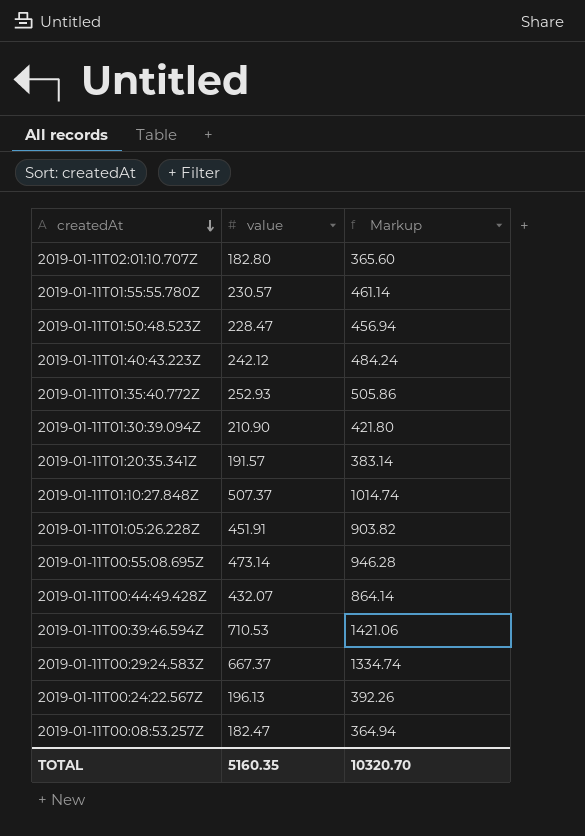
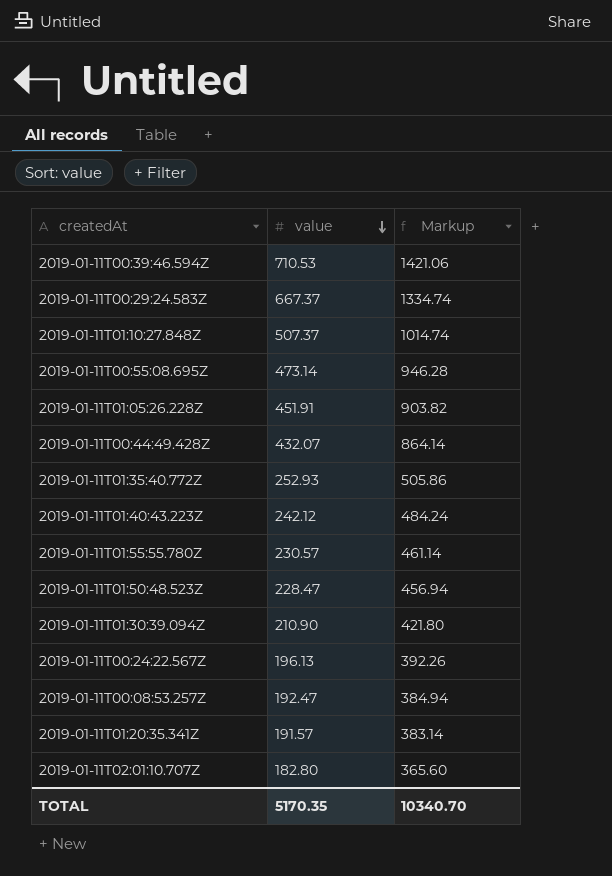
row order: createdAt descending -> value descending
2019-01-11T00:08:53.257Z | value: 182.47 -> 192.47
2019-01-11T00:08:53.257Z | Markup: 364.94 -> 384.94
TOTAL | value: 5160.35 -> 5170.35
TOTAL | Markup: 10320.70 -> 10340.70

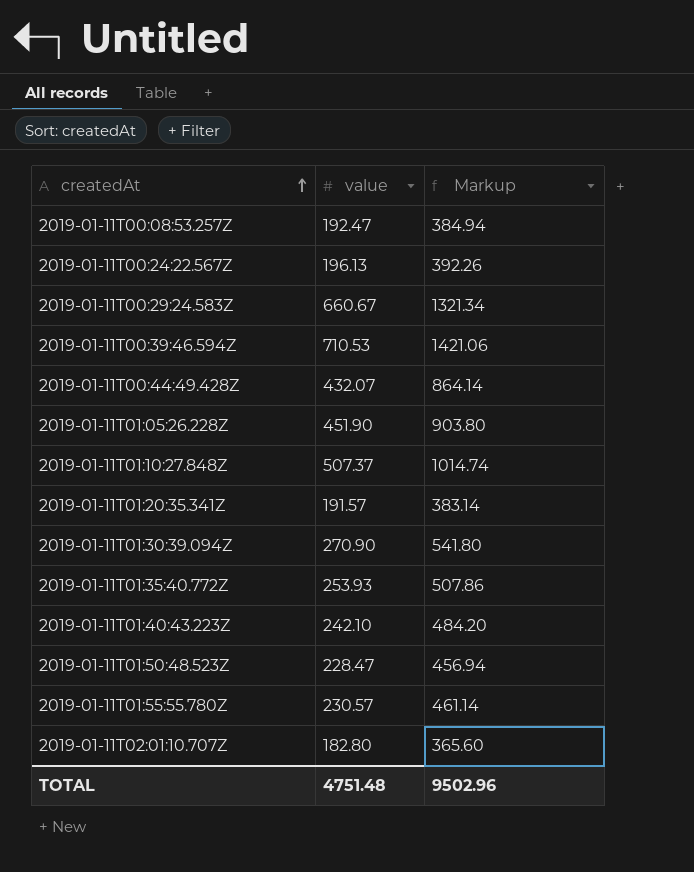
row order: value descending -> createdAt ascending
row 2019-01-11T00:55:08.695Z: 473.14 | 946.28 -> none
2019-01-11T00:29:24.583Z | value: 667.37 -> 660.67
2019-01-11T00:29:24.583Z | Markup: 1334.74 -> 1321.34
2019-01-11T01:05:26.228Z | value: 451.91 -> 451.90
2019-01-11T01:05:26.228Z | Markup: 903.82 -> 903.80
2019-01-11T01:30:39.094Z | value: 210.90 -> 270.90
2019-01-11T01:30:39.094Z | Markup: 421.80 -> 541.80
2019-01-11T01:35:40.772Z | value: 252.93 -> 253.93
2019-01-11T01:35:40.772Z | Markup: 505.86 -> 507.86
2019-01-11T01:40:43.223Z | value: 242.12 -> 242.10
2019-01-11T01:40:43.223Z | Markup: 484.24 -> 484.20
TOTAL | value: 5170.35 -> 4751.48
TOTAL | Markup: 10340.70 -> 9502.96

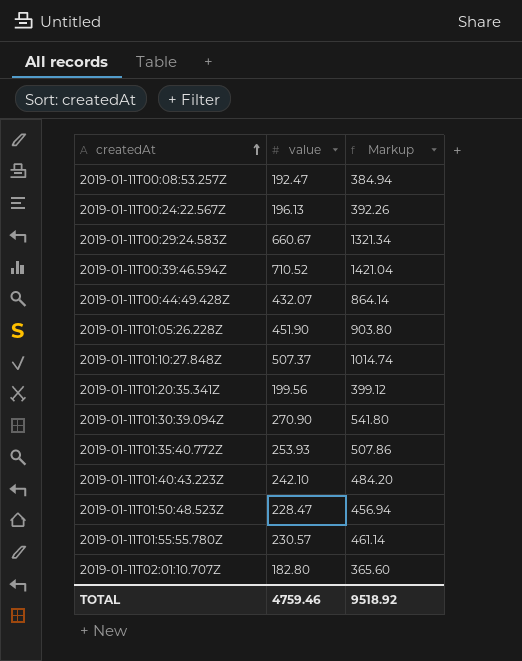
2019-01-11T00:39:46.594Z | value: 710.53 -> 710.52
2019-01-11T00:39:46.594Z | Markup: 1421.06 -> 1421.04
2019-01-11T01:20:35.341Z | value: 191.57 -> 199.56
2019-01-11T01:20:35.341Z | Markup: 383.14 -> 399.12
TOTAL | value: 4751.48 -> 4759.46
TOTAL | Markup: 9502.96 -> 9518.92

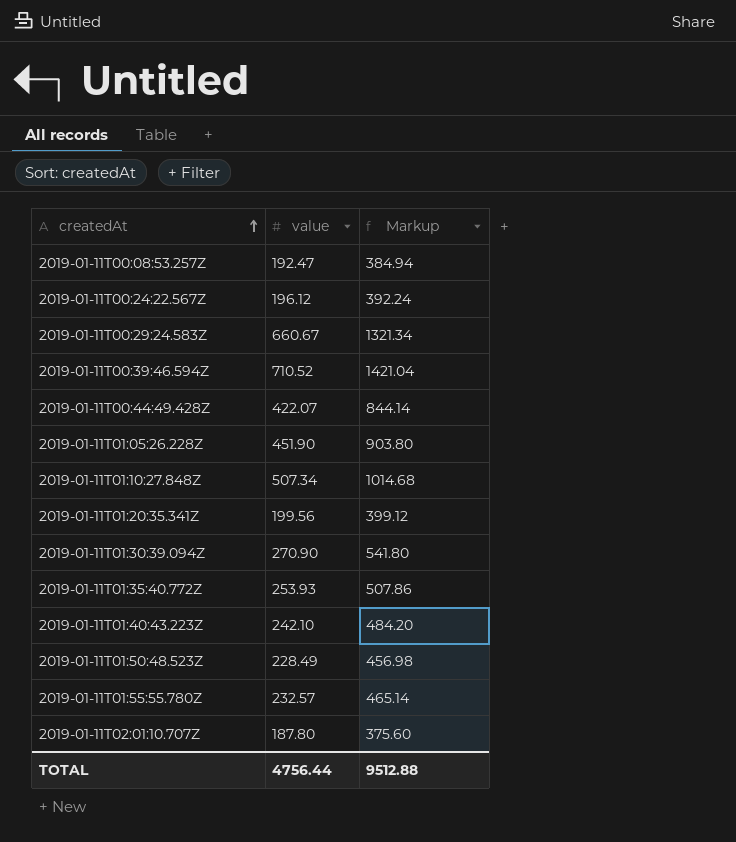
2019-01-11T00:24:22.567Z | value: 196.13 -> 196.12
2019-01-11T00:24:22.567Z | Markup: 392.26 -> 392.24
2019-01-11T00:44:49.428Z | value: 432.07 -> 422.07
2019-01-11T00:44:49.428Z | Markup: 864.14 -> 844.14
2019-01-11T01:10:27.848Z | value: 507.37 -> 507.34
2019-01-11T01:10:27.848Z | Markup: 1014.74 -> 1014.68
2019-01-11T01:50:48.523Z | value: 228.47 -> 228.49
2019-01-11T01:50:48.523Z | Markup: 456.94 -> 456.98
2019-01-11T01:55:55.780Z | value: 230.57 -> 232.57
2019-01-11T01:55:55.780Z | Markup: 461.14 -> 465.14
2019-01-11T02:01:10.707Z | value: 182.80 -> 187.80
2019-01-11T02:01:10.707Z | Markup: 365.60 -> 375.60
TOTAL | value: 4759.46 -> 4756.44
TOTAL | Markup: 9518.92 -> 9512.88

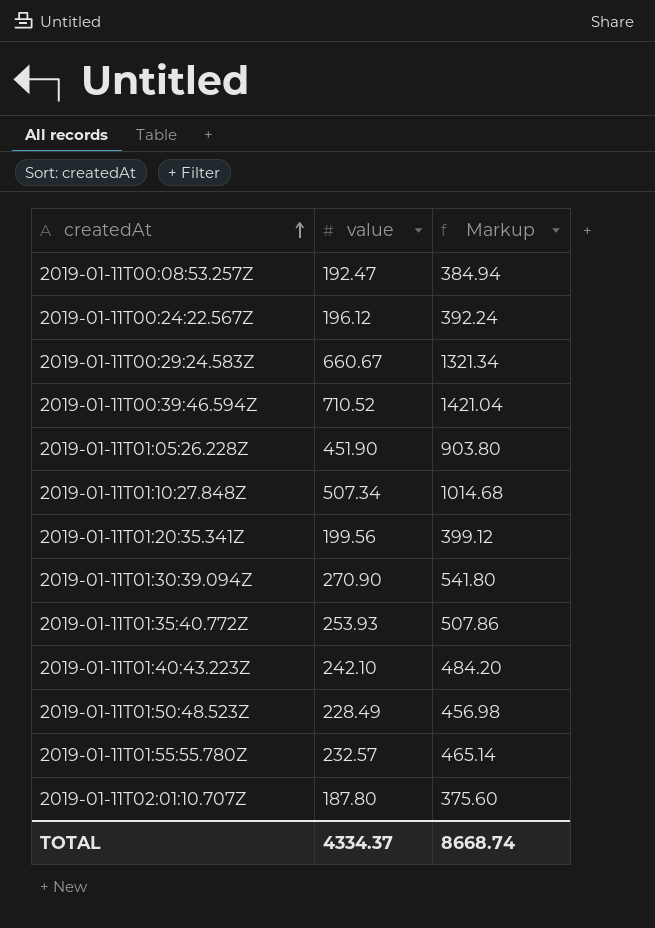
row 2019-01-11T00:44:49.428Z: 422.07 | 844.14 -> none
TOTAL | value: 4756.44 -> 4334.37
TOTAL | Markup: 9512.88 -> 8668.74

